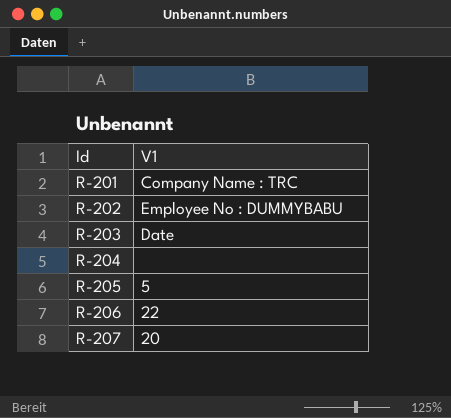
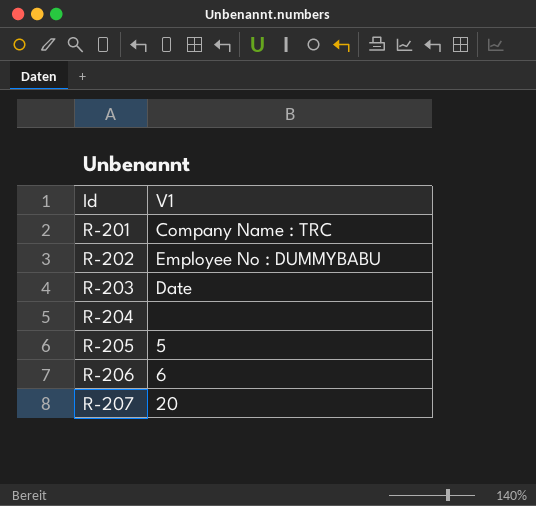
R-206 | V1: 22 -> 6

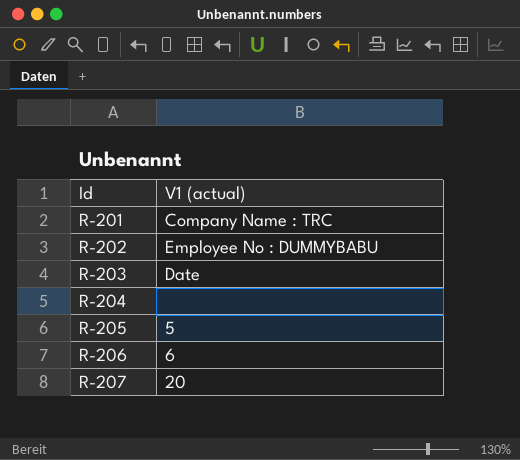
column name: V1 -> V1 (actual)

